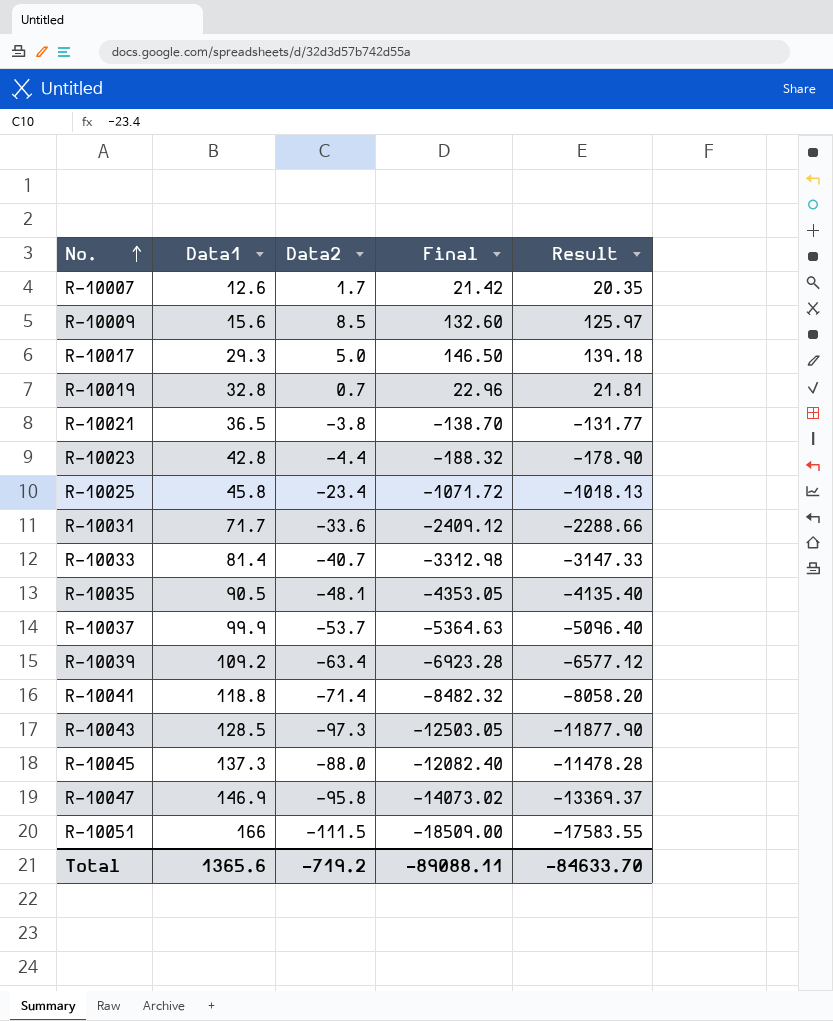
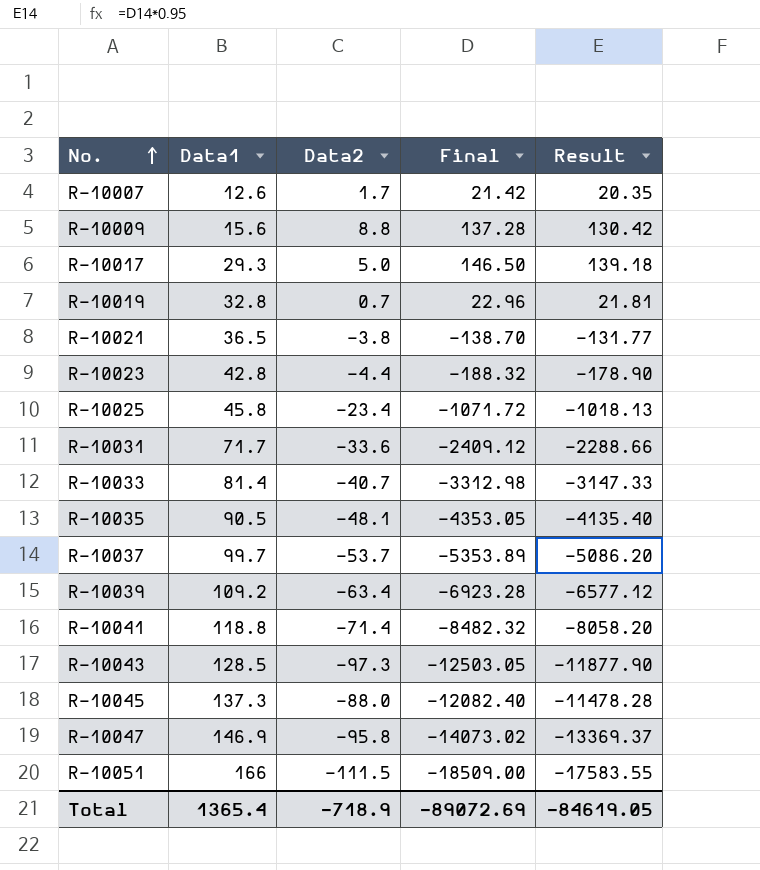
R-10009 | Data2: 8.5 -> 8.8
R-10009 | Final: 132.60 -> 137.28
R-10009 | Result: 125.97 -> 130.42
R-10037 | Data1: 99.9 -> 99.7
R-10037 | Final: -5364.63 -> -5353.89
R-10037 | Result: -5096.40 -> -5086.20
Total | Data1: 1365.6 -> 1365.4
Total | Data2: -719.2 -> -718.9
Total | Final: -89088.11 -> -89072.69
Total | Result: -84633.70 -> -84619.05

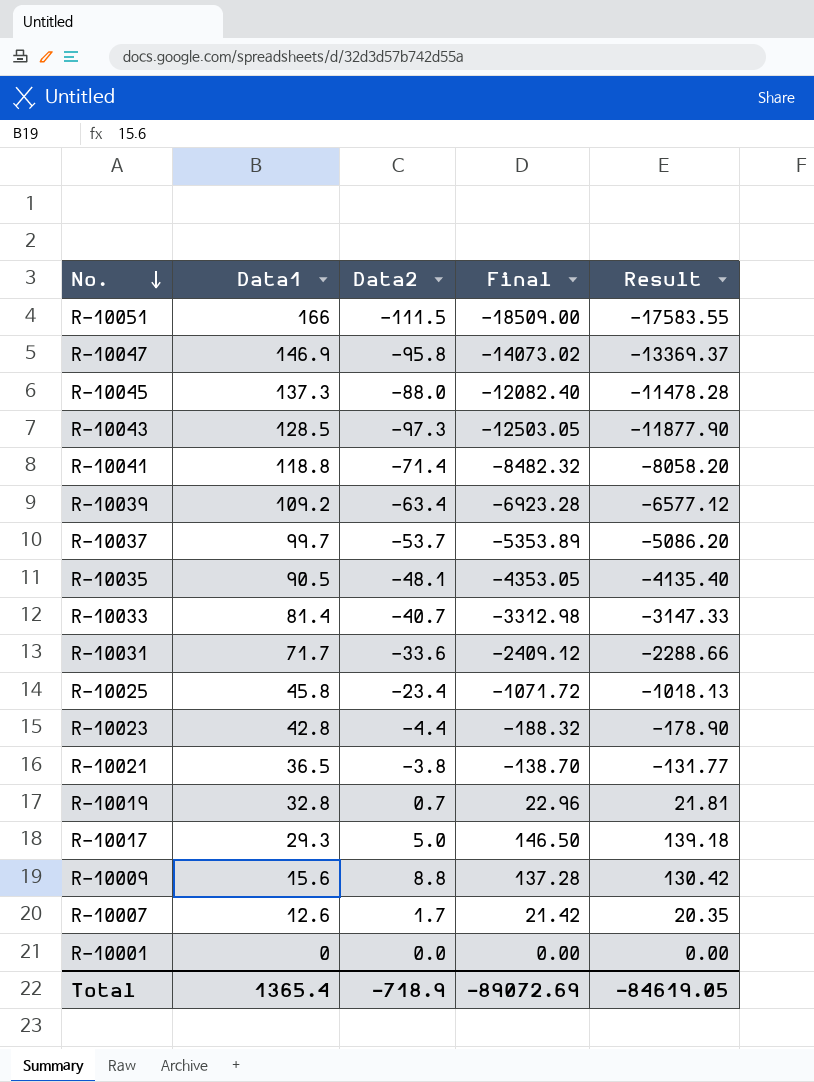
row order: No. ascending -> No. descending
row R-10001: none -> 0 | 0.0 | 0.00 | 0.00

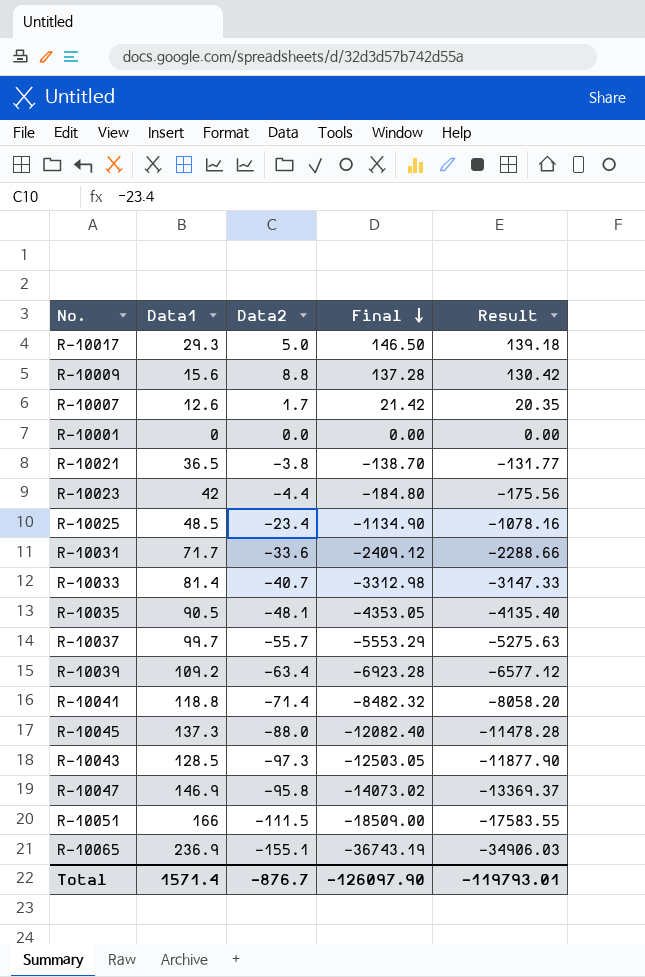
row order: No. descending -> Final descending
row R-10019: 32.8 | 0.7 | 22.96 | 21.81 -> none
R-10023 | Data1: 42.8 -> 42
R-10023 | Final: -188.32 -> -184.80
R-10023 | Result: -178.90 -> -175.56
R-10025 | Data1: 45.8 -> 48.5
R-10025 | Final: -1071.72 -> -1134.90
R-10025 | Result: -1018.13 -> -1078.16
R-10037 | Data2: -53.7 -> -55.7
R-10037 | Final: -5353.89 -> -5553.29
R-10037 | Result: -5086.20 -> -5275.63
row R-10065: none -> 236.9 | -155.1 | -36743.19 | -34906.03
Total | Data1: 1365.4 -> 1571.4
Total | Data2: -718.9 -> -876.7
Total | Final: -89072.69 -> -126097.90
Total | Result: -84619.05 -> -119793.01

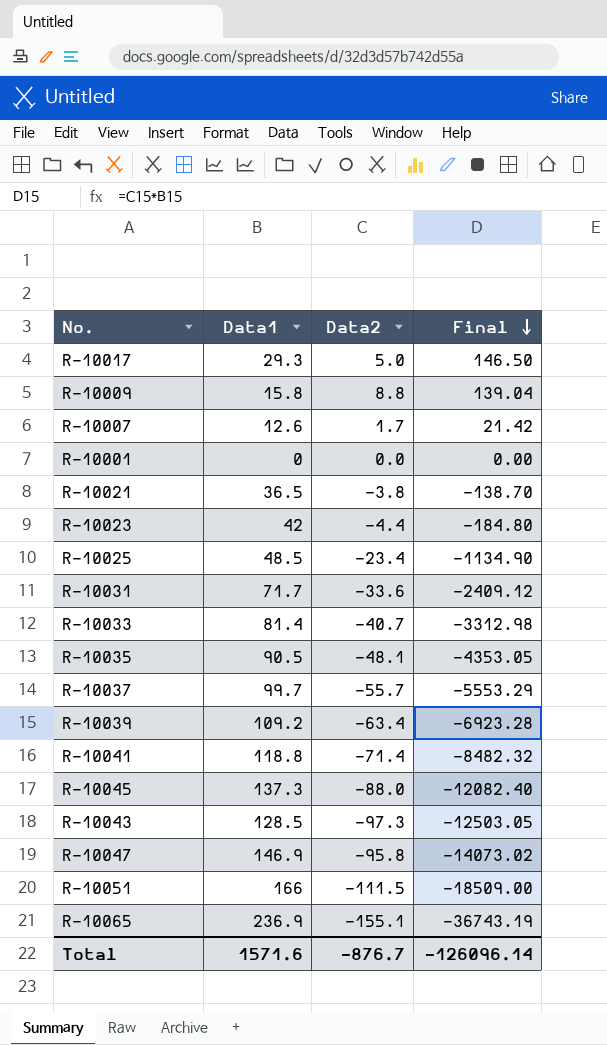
column Result | formula: [Final] * 0.95 -> none
R-10009 | Data1: 15.6 -> 15.8
R-10009 | Final: 137.28 -> 139.04
Total | Data1: 1571.4 -> 1571.6
Total | Final: -126097.90 -> -126096.14

